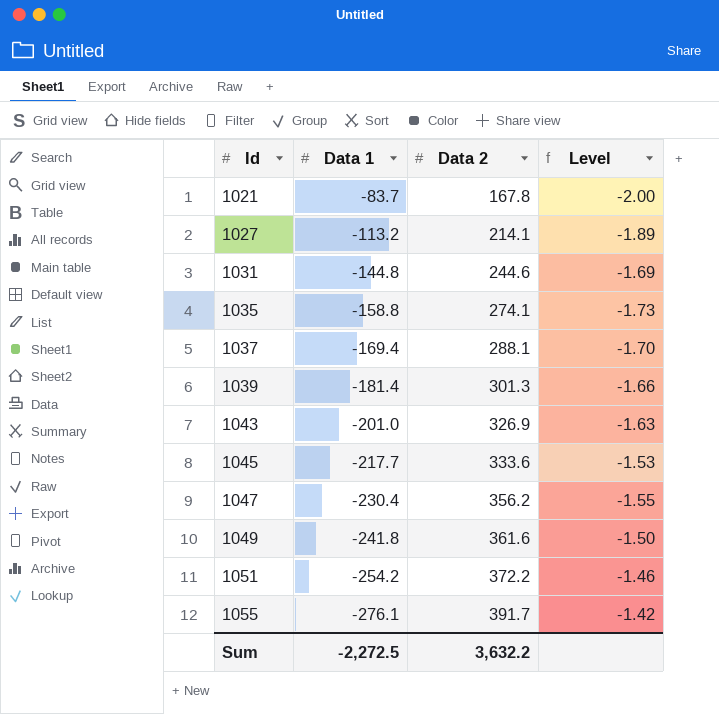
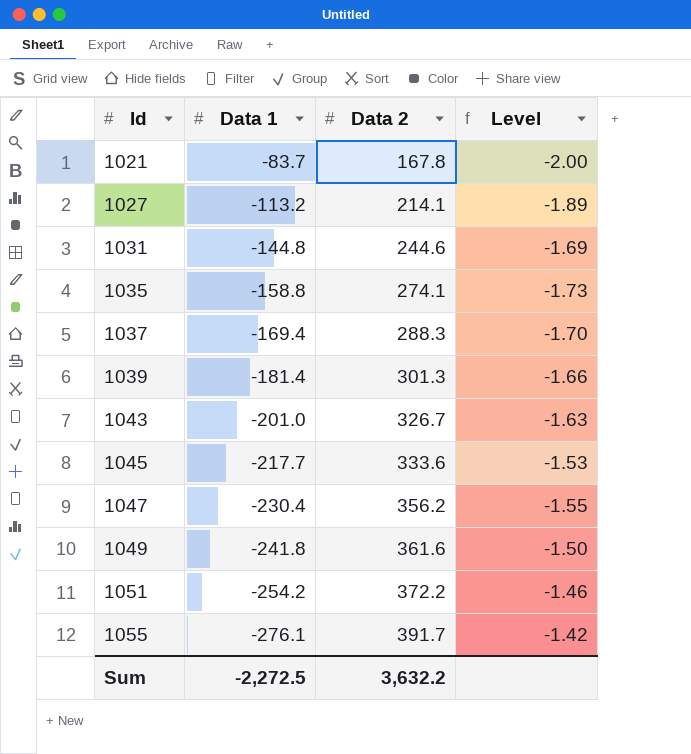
1037 | Data 2: 288.1 -> 288.3
1043 | Data 2: 326.9 -> 326.7

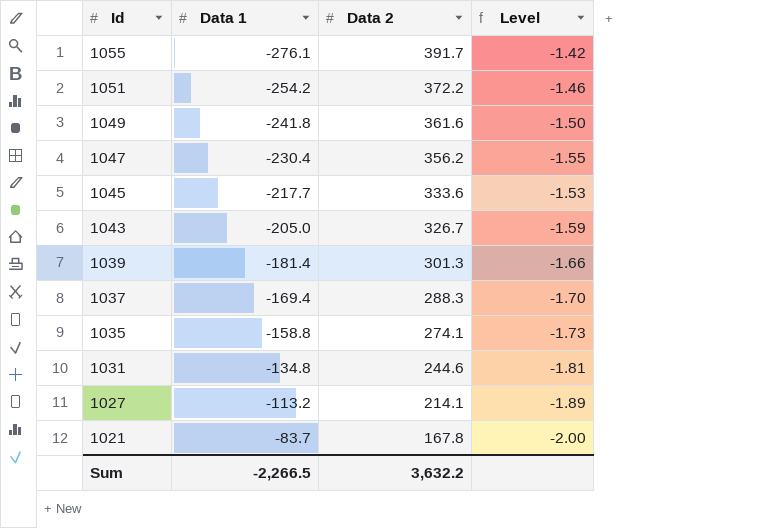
row order: Id ascending -> Id descending
1043 | Data 1: -201.0 -> -205.0
1043 | Level: -1.63 -> -1.59
1031 | Data 1: -144.8 -> -134.8
1031 | Level: -1.69 -> -1.81
Sum | Data 1: -2,272.5 -> -2,266.5

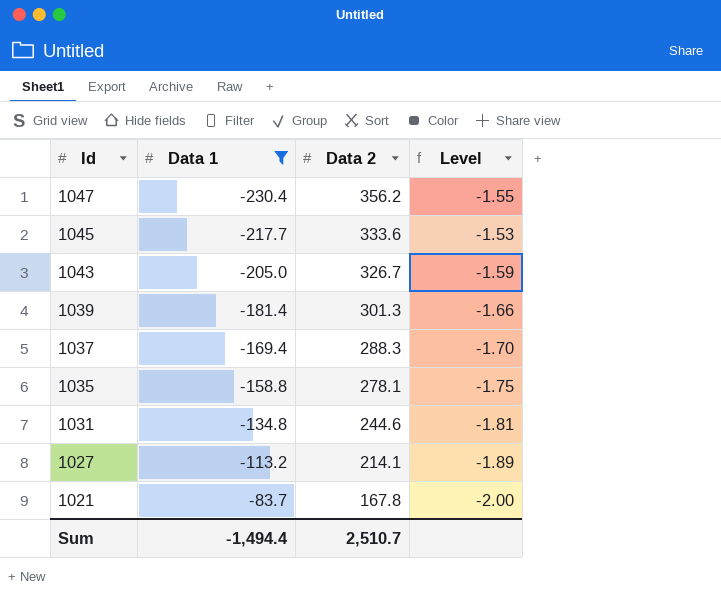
filter: none -> Data 1 >= -230.4
1035 | Data 2: 274.1 -> 278.1
1035 | Level: -1.73 -> -1.75
Sum | Data 1: -2,266.5 -> -1,494.4
Sum | Data 2: 3,632.2 -> 2,510.7

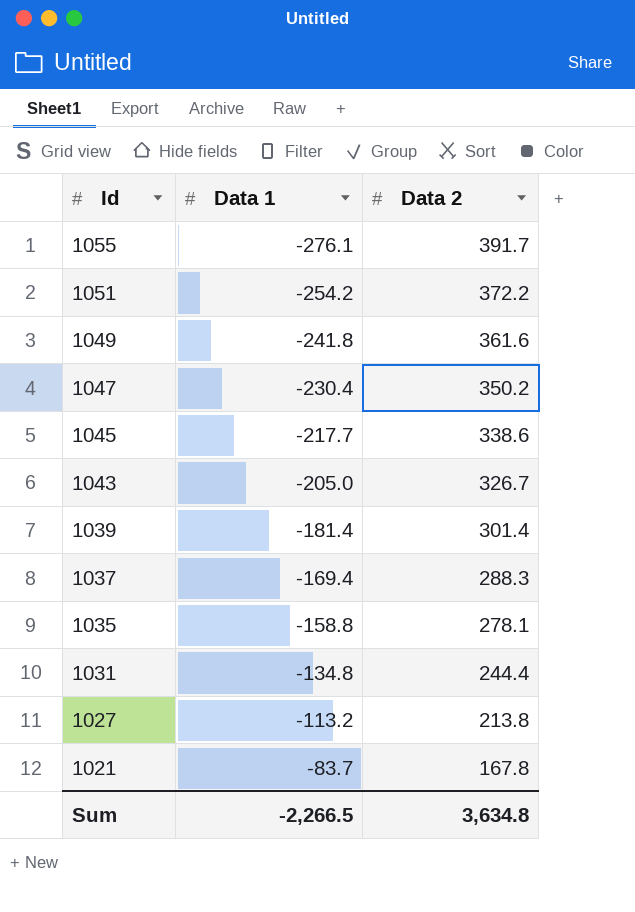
filter: Data 1 >= -230.4 -> none
column Level | formula: [Data 2] / [Data 1] -> none
1047 | Data 2: 356.2 -> 350.2
1045 | Data 2: 333.6 -> 338.6
1039 | Data 2: 301.3 -> 301.4
1031 | Data 2: 244.6 -> 244.4
1027 | Data 2: 214.1 -> 213.8
Sum | Data 1: -1,494.4 -> -2,266.5
Sum | Data 2: 2,510.7 -> 3,634.8

